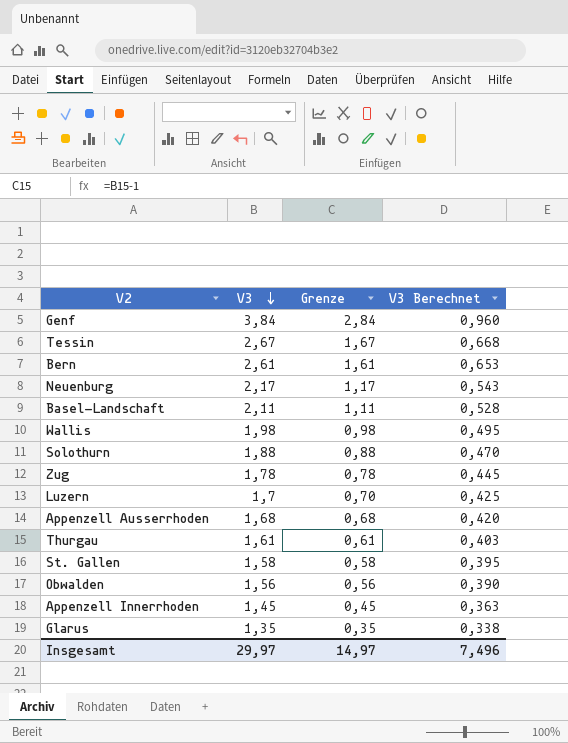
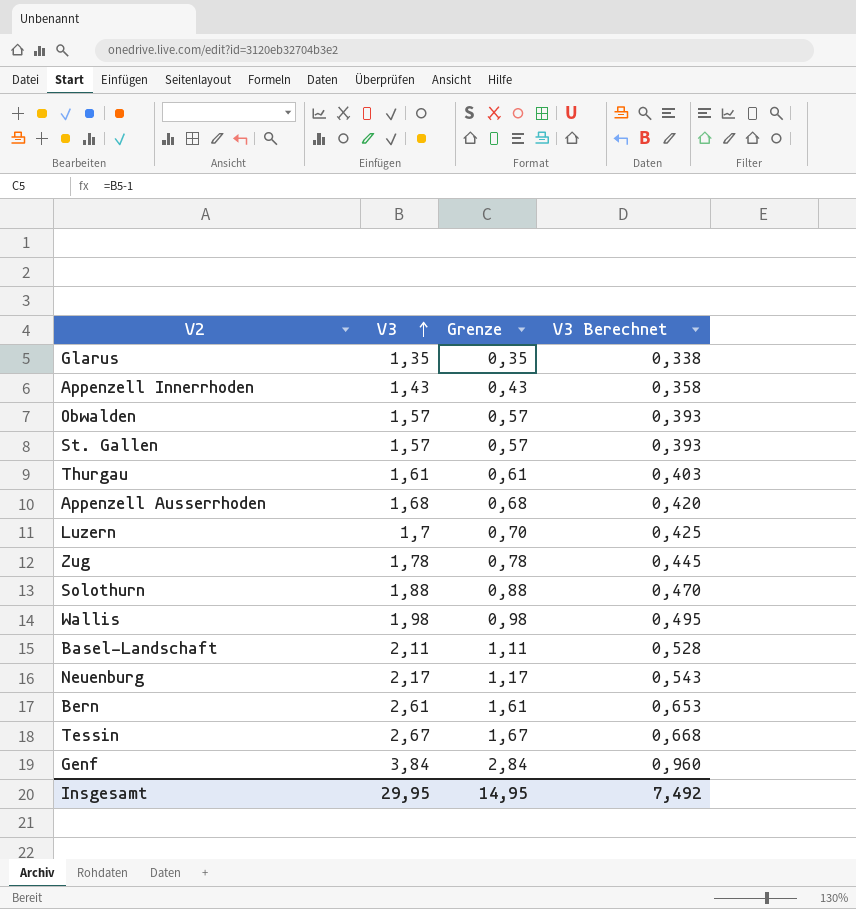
row order: V3 descending -> V3 ascending
Appenzell Innerrhoden | V3: 1,45 -> 1,43
Appenzell Innerrhoden | Grenze: 0,45 -> 0,43
Appenzell Innerrhoden | V3 Berechnet: 0,363 -> 0,358
Obwalden | V3: 1,56 -> 1,57
Obwalden | Grenze: 0,56 -> 0,57
Obwalden | V3 Berechnet: 0,390 -> 0,393
St. Gallen | V3: 1,58 -> 1,57
St. Gallen | Grenze: 0,58 -> 0,57
St. Gallen | V3 Berechnet: 0,395 -> 0,393
Insgesamt | V3: 29,97 -> 29,95
Insgesamt | Grenze: 14,97 -> 14,95
Insgesamt | V3 Berechnet: 7,496 -> 7,492

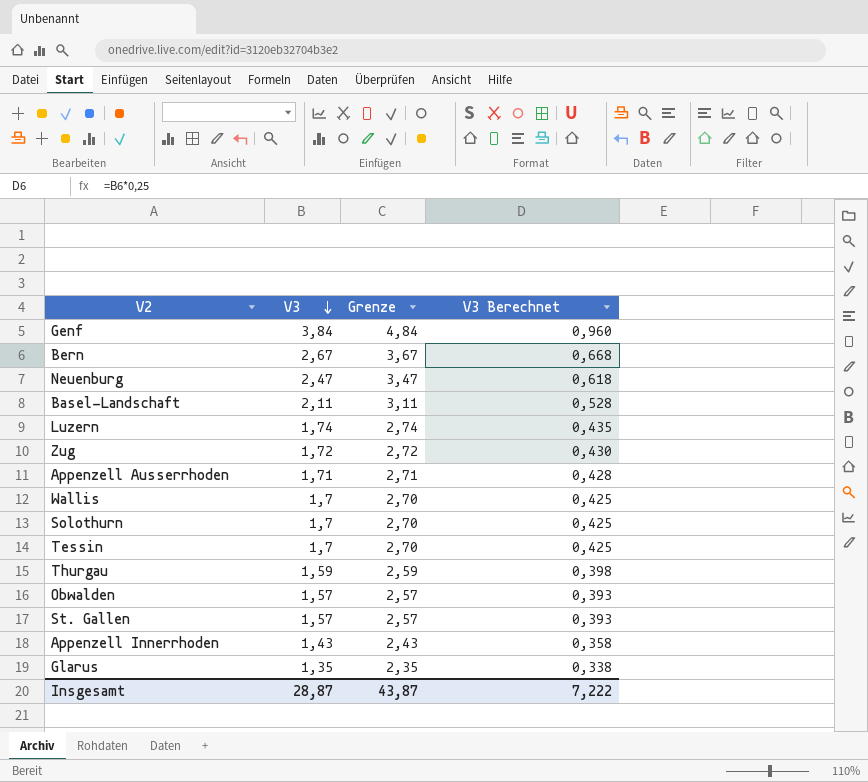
row order: V3 ascending -> V3 descending
column Grenze | formula: [V3] - 1 -> [V3] + 1
Bern | V3: 2,61 -> 2,67
Bern | V3 Berechnet: 0,653 -> 0,668
Neuenburg | V3: 2,17 -> 2,47
Neuenburg | V3 Berechnet: 0,543 -> 0,618
Luzern | V3: 1,7 -> 1,74
Luzern | V3 Berechnet: 0,425 -> 0,435
Zug | V3: 1,78 -> 1,72
Zug | V3 Berechnet: 0,445 -> 0,430
Appenzell Ausserrhoden | V3: 1,68 -> 1,71
Appenzell Ausserrhoden | V3 Berechnet: 0,420 -> 0,428
Wallis | V3: 1,98 -> 1,7
Wallis | V3 Berechnet: 0,495 -> 0,425
Solothurn | V3: 1,88 -> 1,7
Solothurn | V3 Berechnet: 0,470 -> 0,425
Tessin | V3: 2,67 -> 1,7
Tessin | V3 Berechnet: 0,668 -> 0,425
Thurgau | V3: 1,61 -> 1,59
Thurgau | V3 Berechnet: 0,403 -> 0,398
Insgesamt | V3: 29,95 -> 28,87
Insgesamt | Grenze: 14,95 -> 43,87
Insgesamt | V3 Berechnet: 7,492 -> 7,222

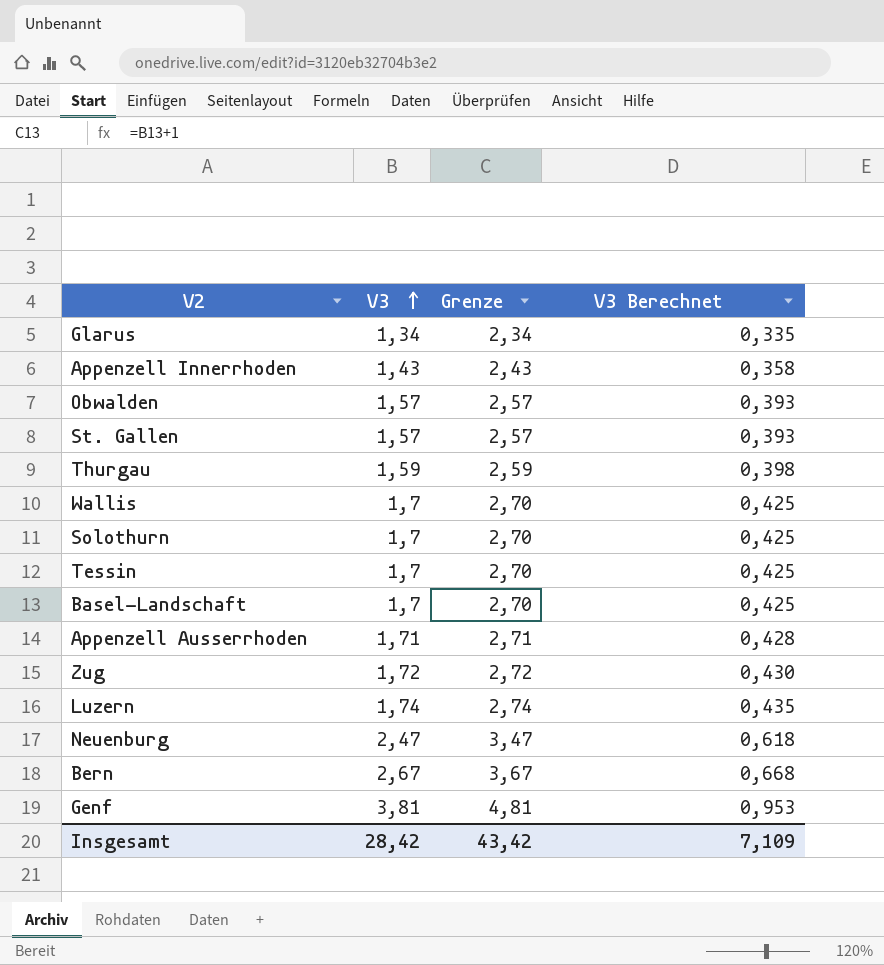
row order: V3 descending -> V3 ascending
Glarus | V3: 1,35 -> 1,34
Glarus | Grenze: 2,35 -> 2,34
Glarus | V3 Berechnet: 0,338 -> 0,335
Basel-Landschaft | V3: 2,11 -> 1,7
Basel-Landschaft | Grenze: 3,11 -> 2,70
Basel-Landschaft | V3 Berechnet: 0,528 -> 0,425
Genf | V3: 3,84 -> 3,81
Genf | Grenze: 4,84 -> 4,81
Genf | V3 Berechnet: 0,960 -> 0,953
Insgesamt | V3: 28,87 -> 28,42
Insgesamt | Grenze: 43,87 -> 43,42
Insgesamt | V3 Berechnet: 7,222 -> 7,109

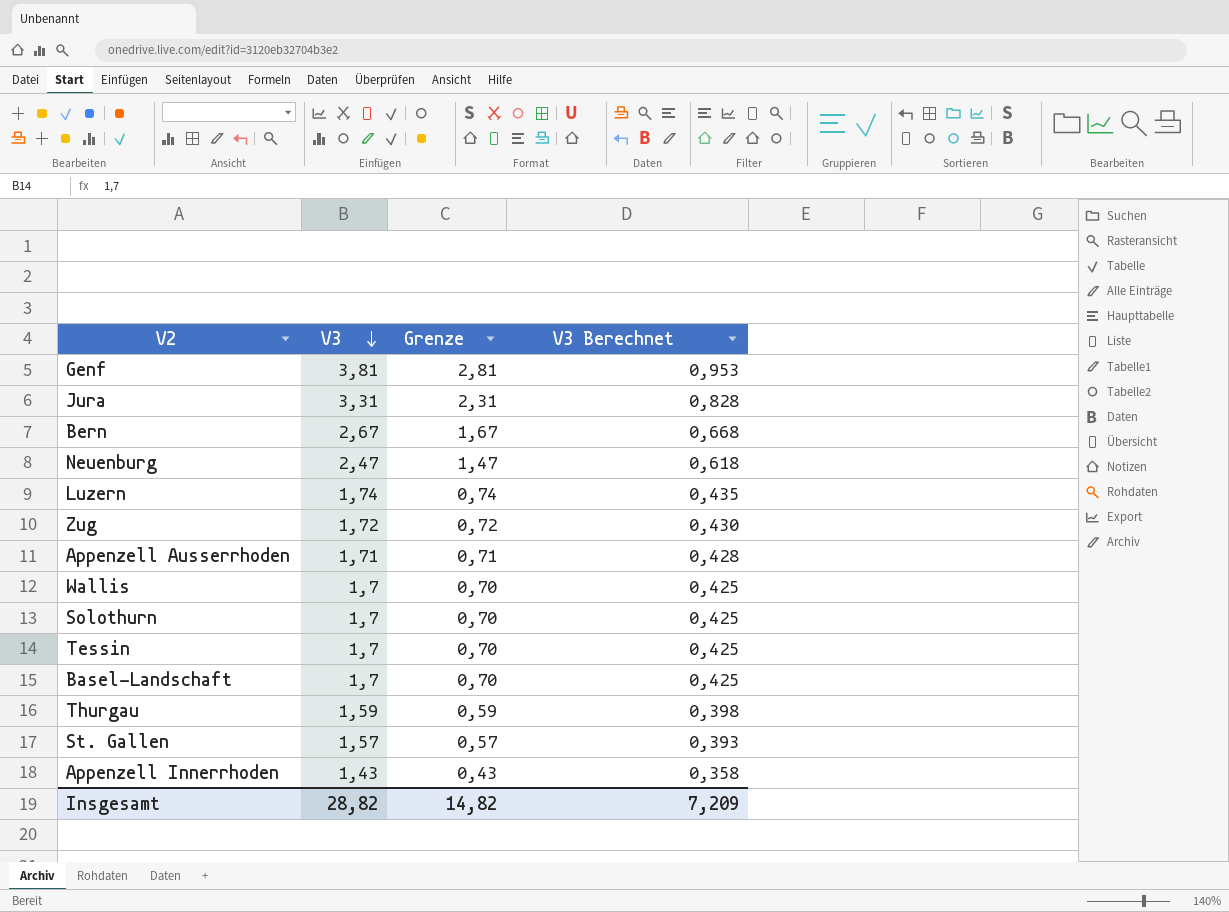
row order: V3 ascending -> V3 descending
column Grenze | formula: [V3] + 1 -> [V3] - 1
row Glarus: 1,34 | 2,34 | 0,335 -> none
row Obwalden: 1,57 | 2,57 | 0,393 -> none
row Jura: none -> 3,31 | 2,31 | 0,828
Insgesamt | V3: 28,42 -> 28,82
Insgesamt | Grenze: 43,42 -> 14,82
Insgesamt | V3 Berechnet: 7,109 -> 7,209

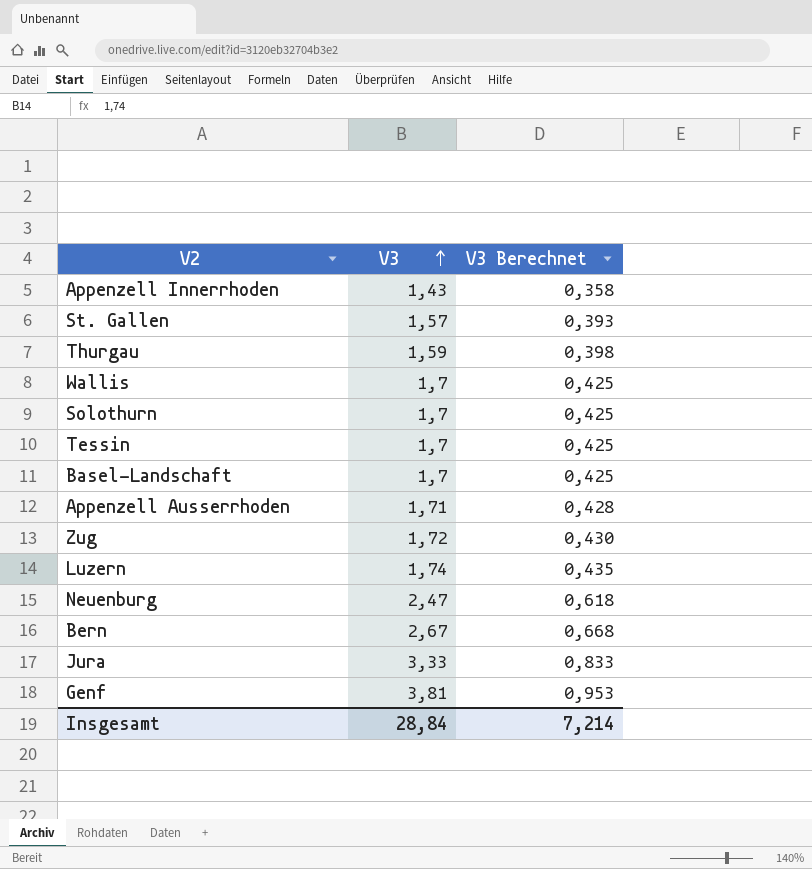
row order: V3 descending -> V3 ascending
column Grenze | formula: [V3] - 1 -> none
Jura | V3: 3,31 -> 3,33
Jura | V3 Berechnet: 0,828 -> 0,833
Insgesamt | V3: 28,82 -> 28,84
Insgesamt | V3 Berechnet: 7,209 -> 7,214

